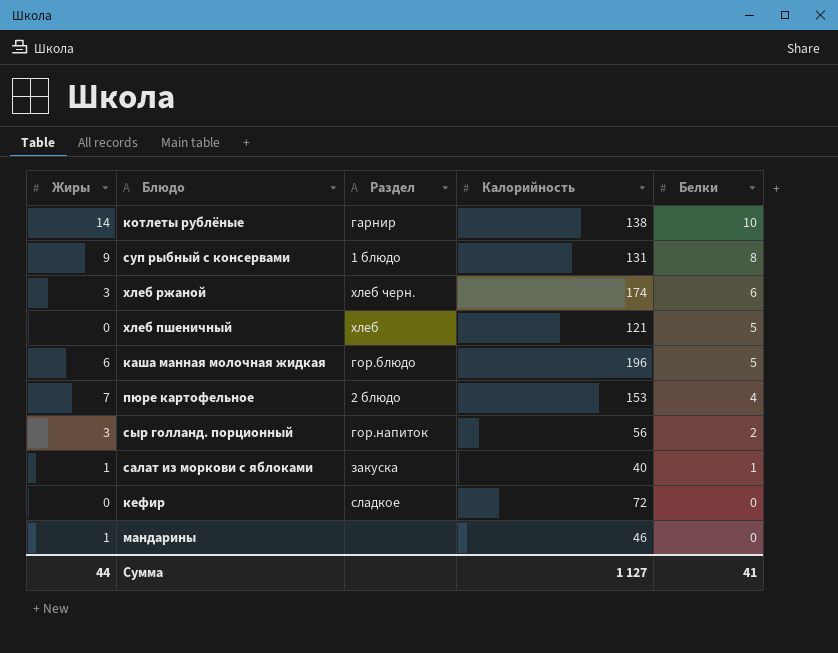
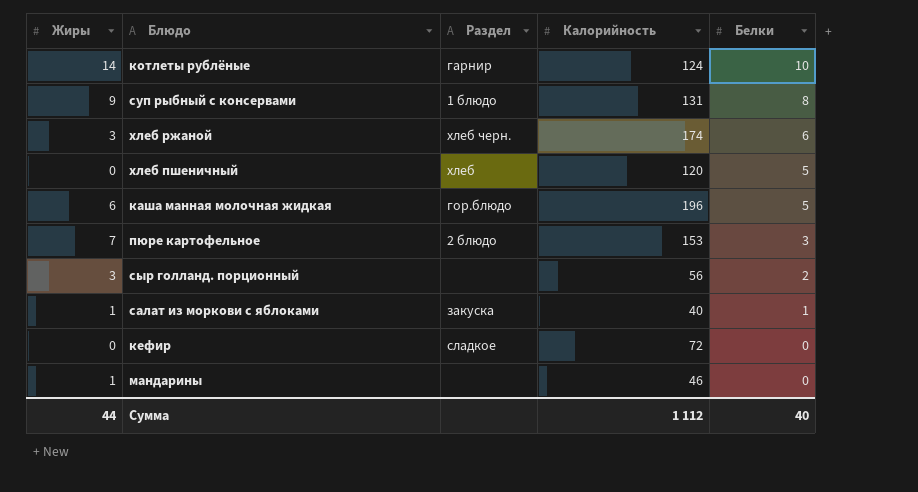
котлеты рублёные | Калорийность: 138 -> 124
хлеб пшеничный | Калорийность: 121 -> 120
пюре картофельное | Белки: 4 -> 3
сыр голланд. порционный | Раздел: гор.напиток -> none
Сумма | Калорийность: 1 127 -> 1 112
Сумма | Белки: 41 -> 40

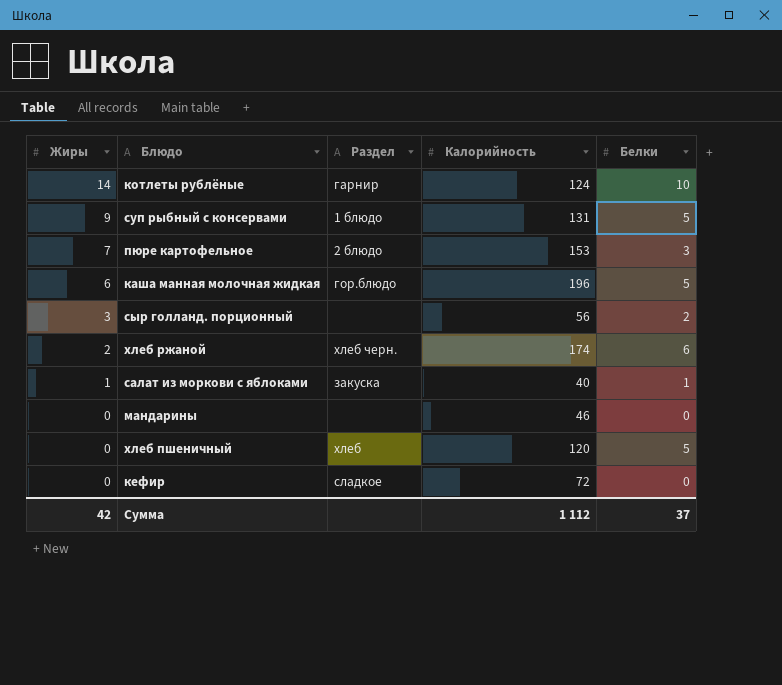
row order: Белки descending -> Жиры descending
суп рыбный с консервами | Белки: 8 -> 5
хлеб ржаной | Жиры: 3 -> 2
мандарины | Жиры: 1 -> 0
Сумма | Жиры: 44 -> 42
Сумма | Белки: 40 -> 37

